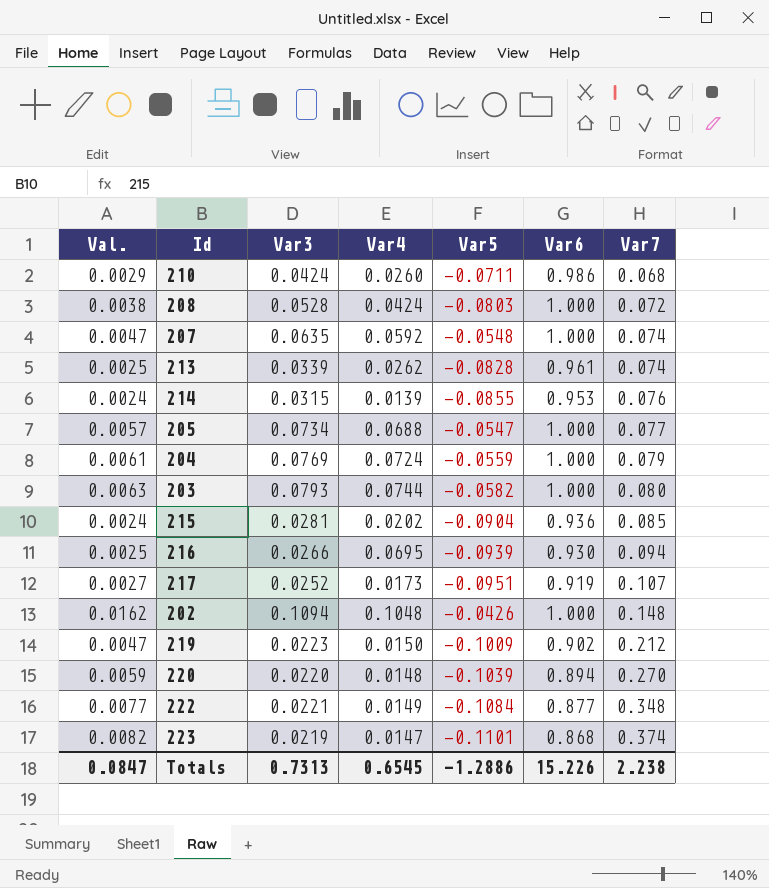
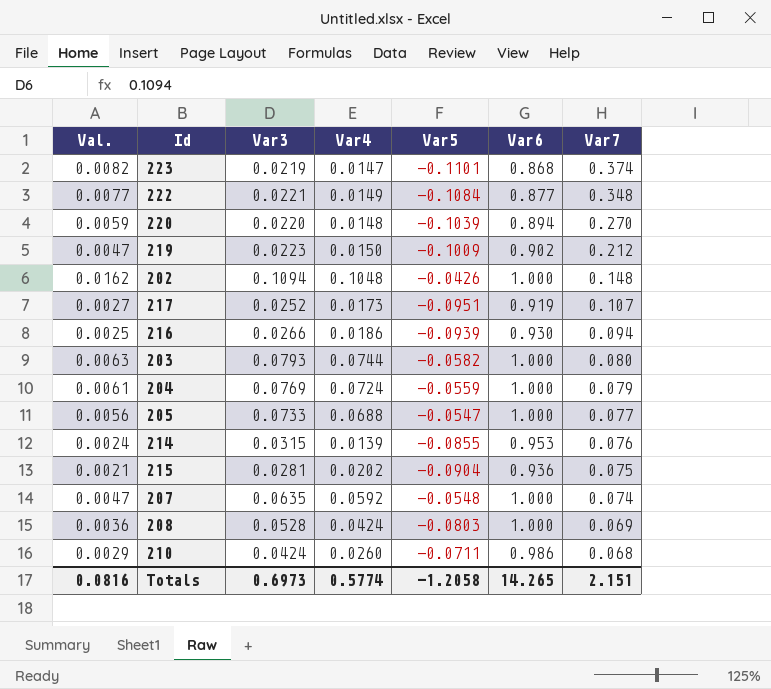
row order: Var7 ascending -> Var7 descending
row 213: 0.0025 | 0.0339 | 0.0262 | -0.0828 | 0.961 | 0.074 -> none
216 | Var4: 0.0695 -> 0.0186
205 | Val.: 0.0057 -> 0.0056
205 | Var3: 0.0734 -> 0.0733
215 | Val.: 0.0024 -> 0.0021
215 | Var7: 0.085 -> 0.075
208 | Val.: 0.0038 -> 0.0036
208 | Var7: 0.072 -> 0.069
Totals | Val.: 0.0847 -> 0.0816
Totals | Var3: 0.7313 -> 0.6973
Totals | Var4: 0.6545 -> 0.5774
Totals | Var5: -1.2886 -> -1.2058
Totals | Var6: 15.226 -> 14.265
Totals | Var7: 2.238 -> 2.151

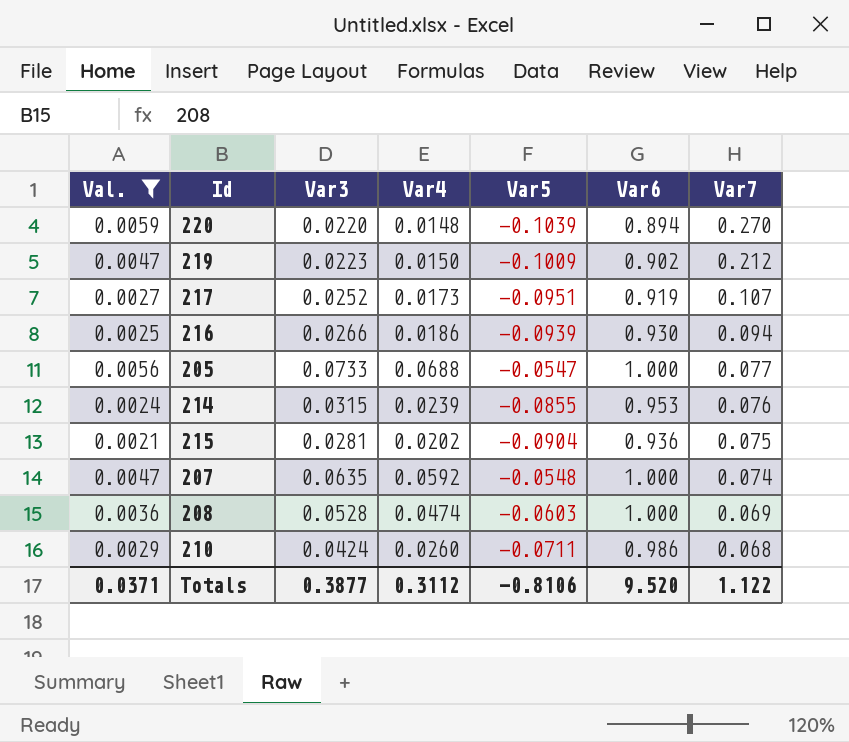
filter: none -> Val. <= 0.0059
214 | Var4: 0.0139 -> 0.0239
208 | Var4: 0.0424 -> 0.0474
208 | Var5: -0.0803 -> -0.0603
Totals | Val.: 0.0816 -> 0.0371
Totals | Var3: 0.6973 -> 0.3877
Totals | Var4: 0.5774 -> 0.3112
Totals | Var5: -1.2058 -> -0.8106
Totals | Var6: 14.265 -> 9.520
Totals | Var7: 2.151 -> 1.122

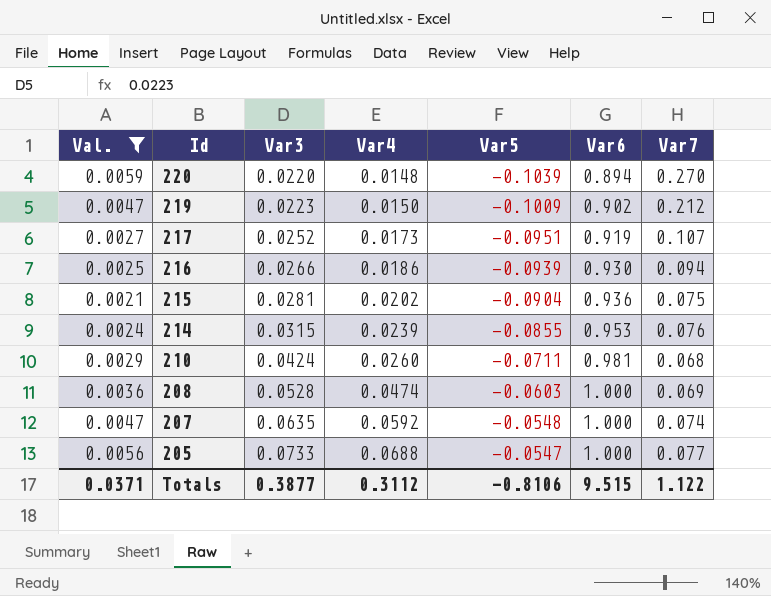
row order: Var7 descending -> Id descending
210 | Var6: 0.986 -> 0.981
Totals | Var6: 9.520 -> 9.515

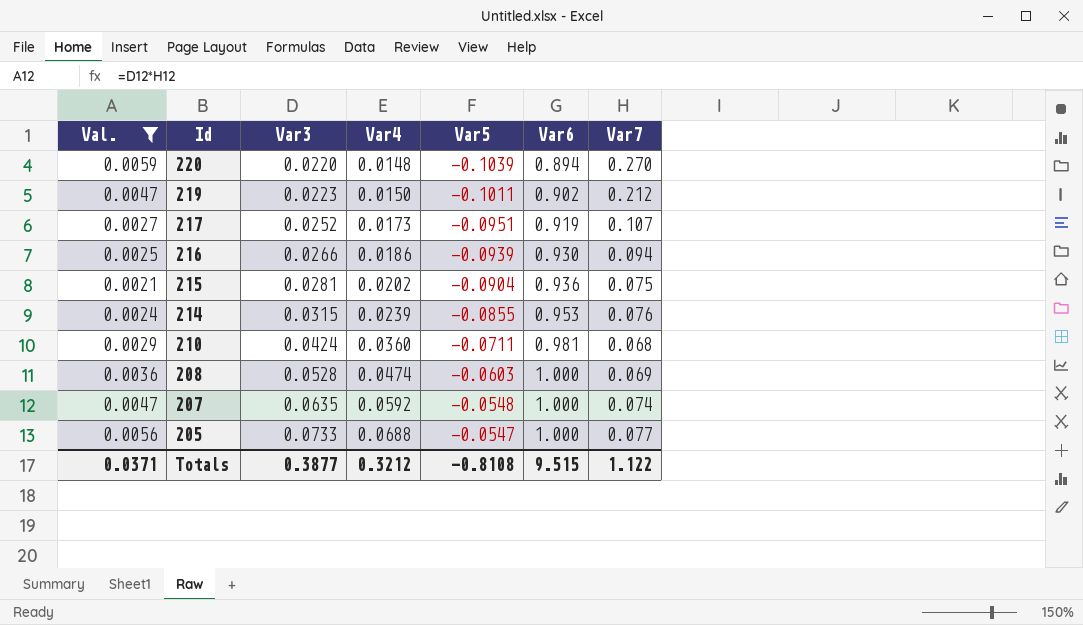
219 | Var5: -0.1009 -> -0.1011
210 | Var4: 0.0260 -> 0.0360
Totals | Var4: 0.3112 -> 0.3212
Totals | Var5: -0.8106 -> -0.8108

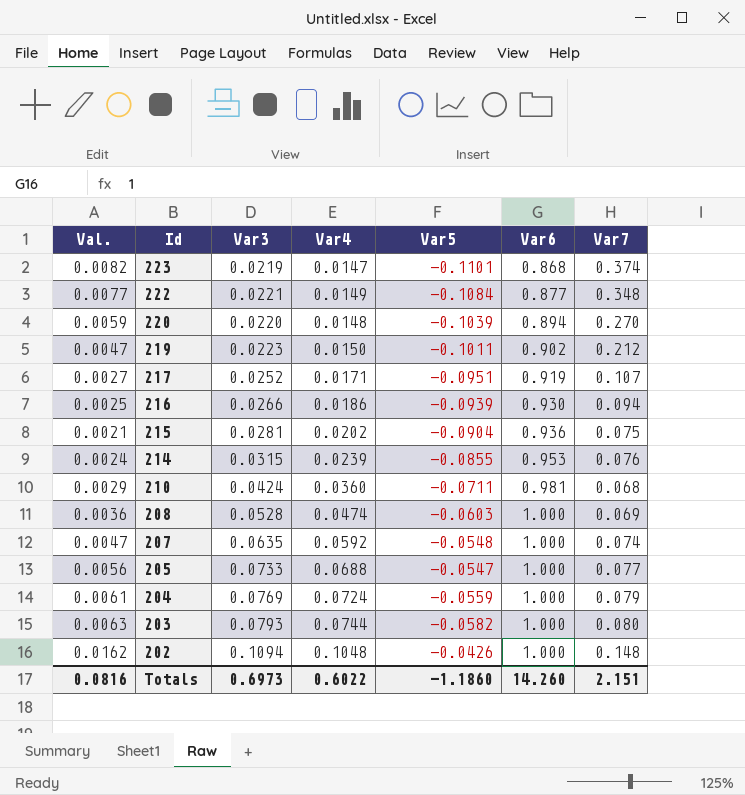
filter: Val. <= 0.0059 -> none
217 | Var4: 0.0173 -> 0.0171
Totals | Val.: 0.0371 -> 0.0816
Totals | Var3: 0.3877 -> 0.6973
Totals | Var4: 0.3212 -> 0.6022
Totals | Var5: -0.8108 -> -1.1860
Totals | Var6: 9.515 -> 14.260
Totals | Var7: 1.122 -> 2.151

